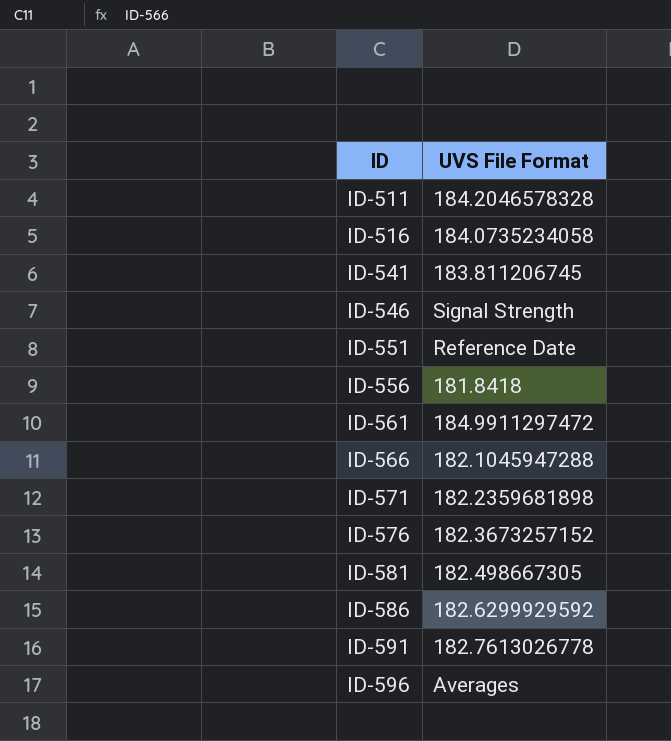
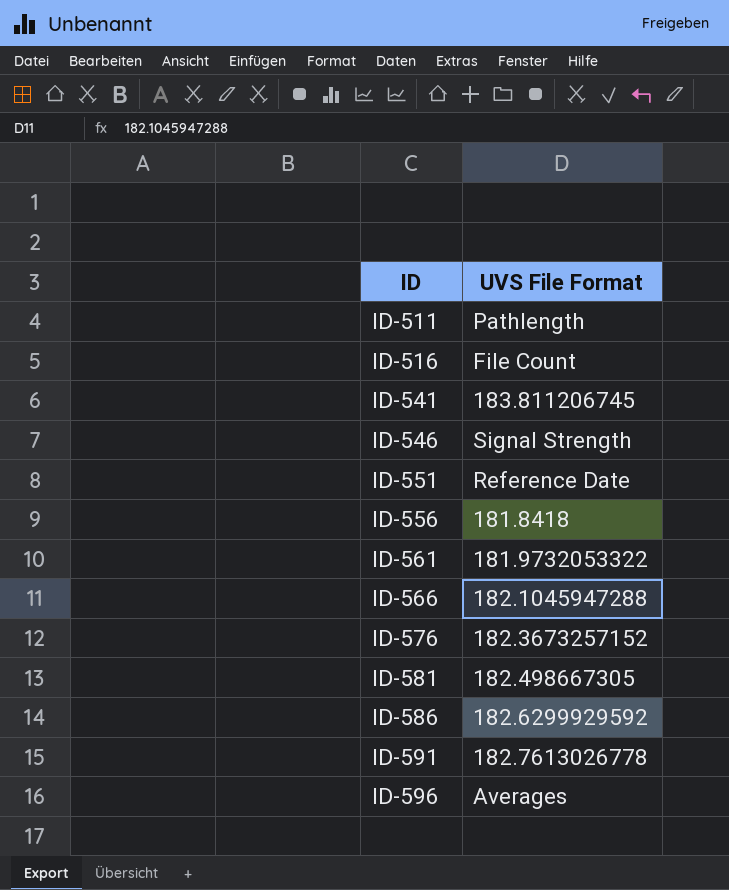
row ID-571: 182.2359681898 -> none
ID-511 | UVS File Format: 184.2046578328 -> Pathlength
ID-516 | UVS File Format: 184.0735234058 -> File Count
ID-561 | UVS File Format: 184.9911297472 -> 181.9732053322

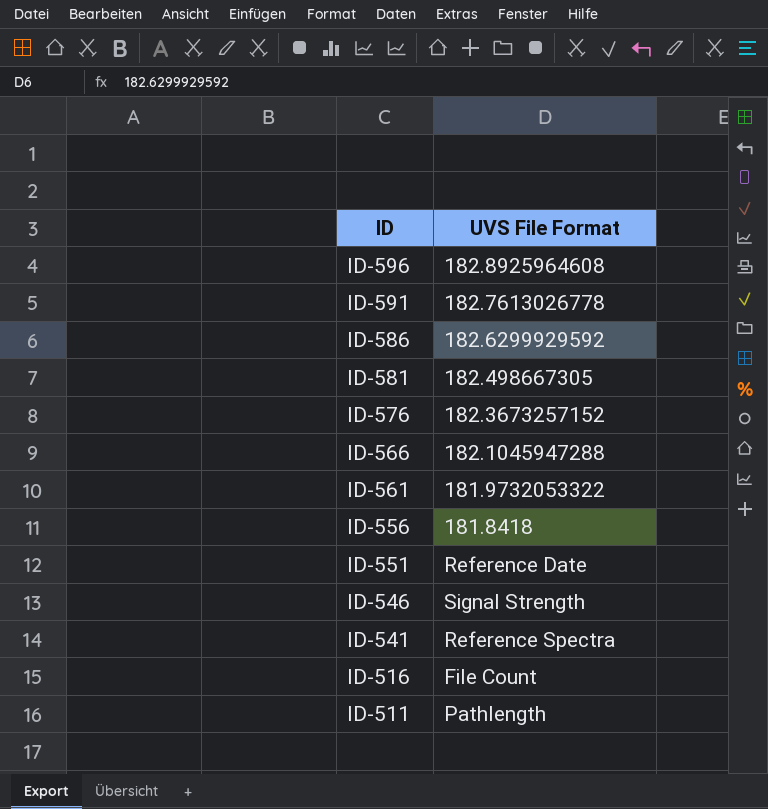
row order: ID ascending -> ID descending
ID-596 | UVS File Format: Averages -> 182.8925964608
ID-541 | UVS File Format: 183.811206745 -> Reference Spectra

